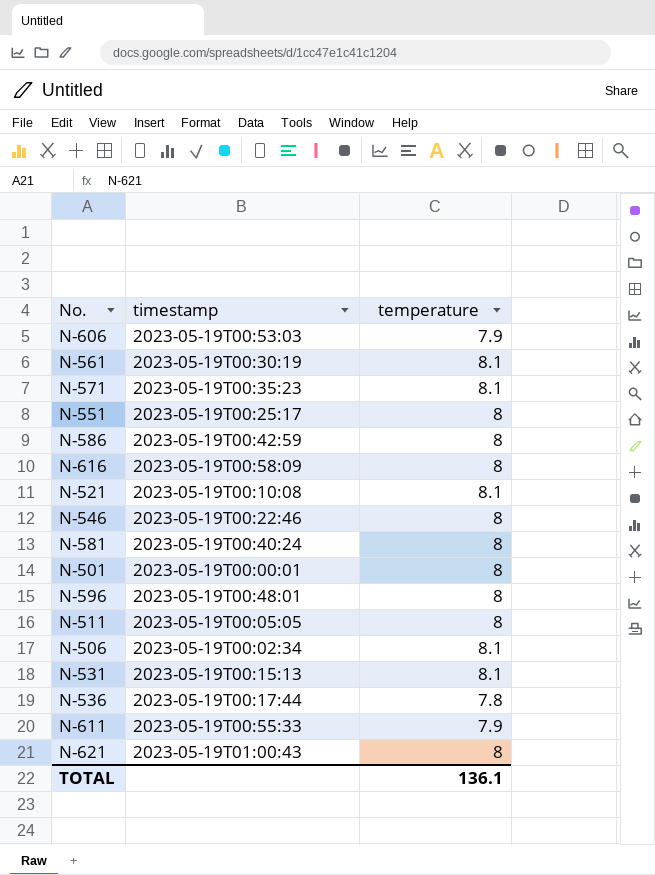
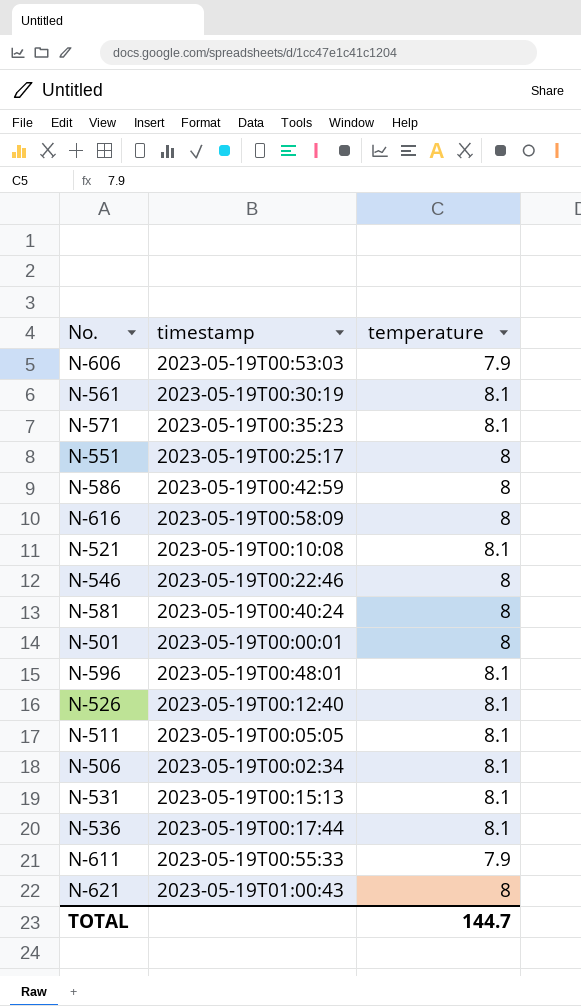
N-596 | temperature: 8 -> 8.1
row N-526: none -> 2023-05-19T00:12:40 | 8.1
N-511 | temperature: 8 -> 8.1
N-536 | temperature: 7.8 -> 8.1
TOTAL | temperature: 136.1 -> 144.7

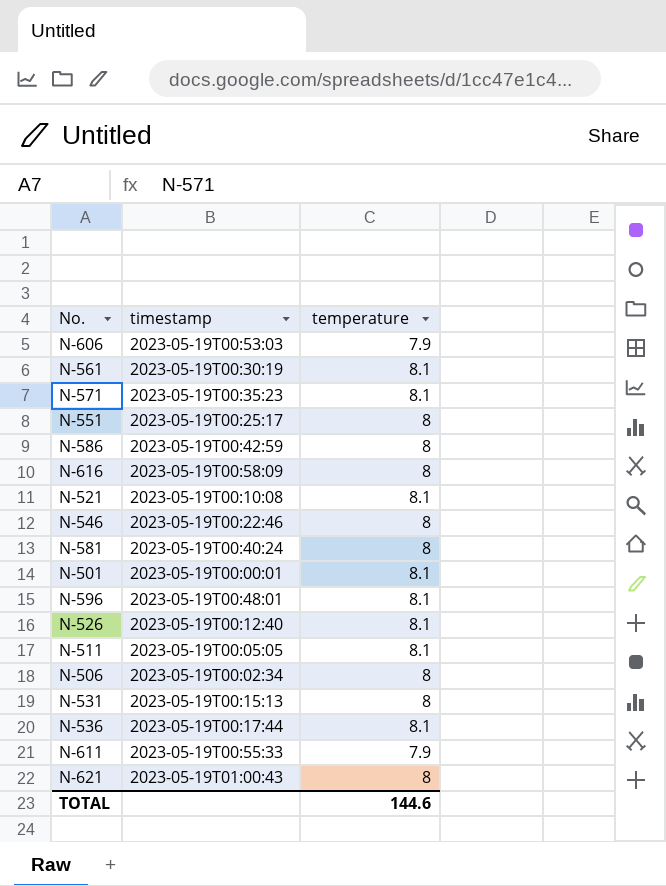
N-501 | temperature: 8 -> 8.1
N-506 | temperature: 8.1 -> 8
N-531 | temperature: 8.1 -> 8
TOTAL | temperature: 144.7 -> 144.6

